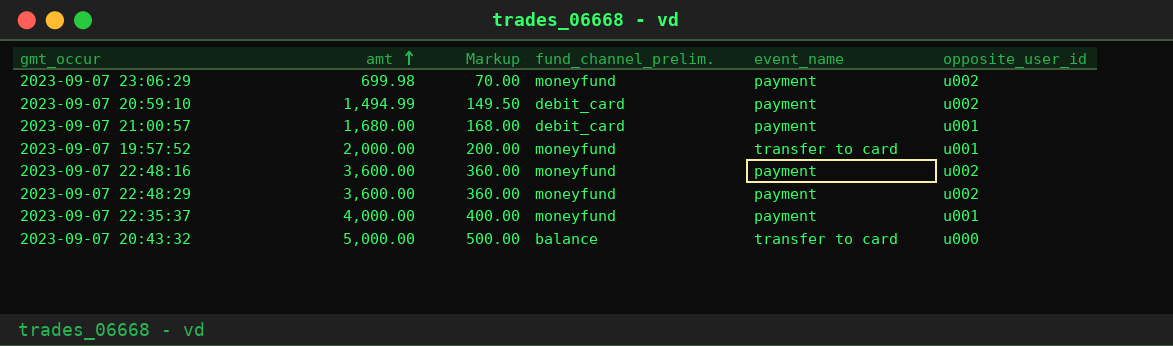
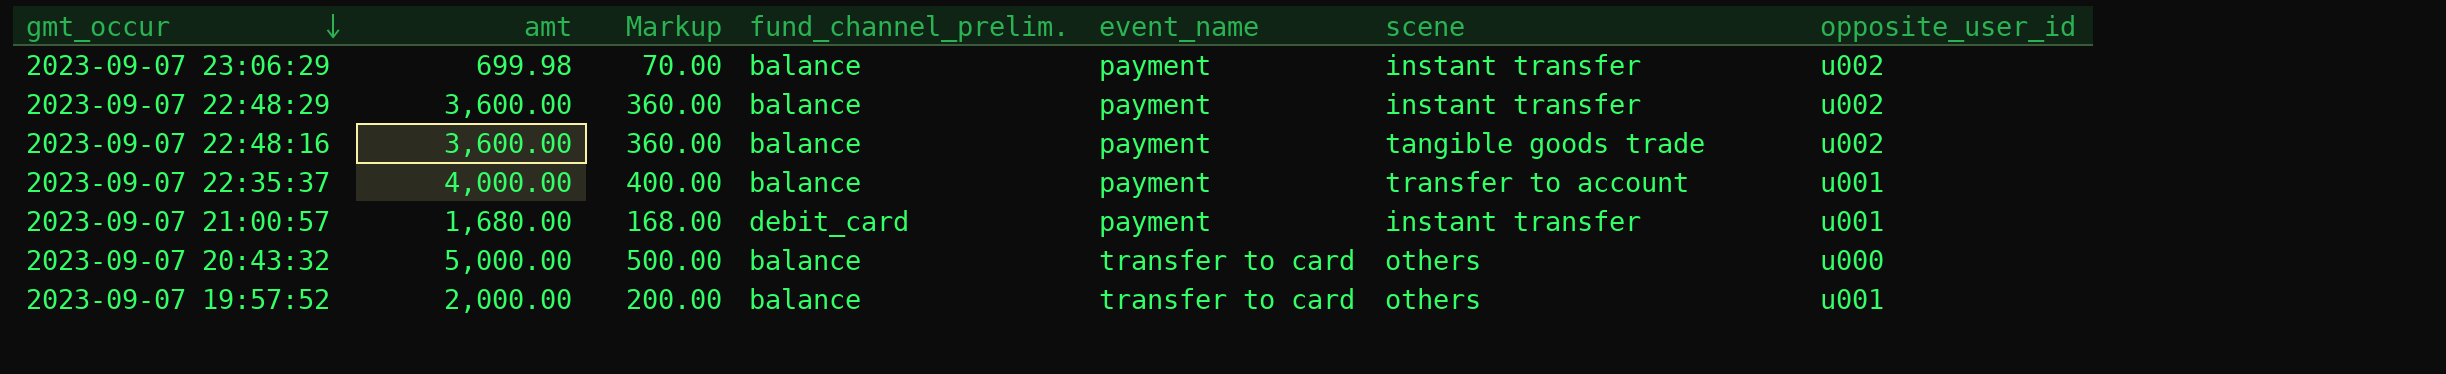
row order: amt ascending -> gmt_occur descending
column scene | position: none -> 6
row 2023-09-07 20:59:10: 1,494.99 | 149.50 | debit_card | payment | u002 -> none
2023-09-07 23:06:29 | fund_channel_prelim.: moneyfund -> balance
2023-09-07 22:48:29 | fund_channel_prelim.: moneyfund -> balance
2023-09-07 22:48:16 | fund_channel_prelim.: moneyfund -> balance
2023-09-07 22:35:37 | fund_channel_prelim.: moneyfund -> balance
2023-09-07 19:57:52 | fund_channel_prelim.: moneyfund -> balance

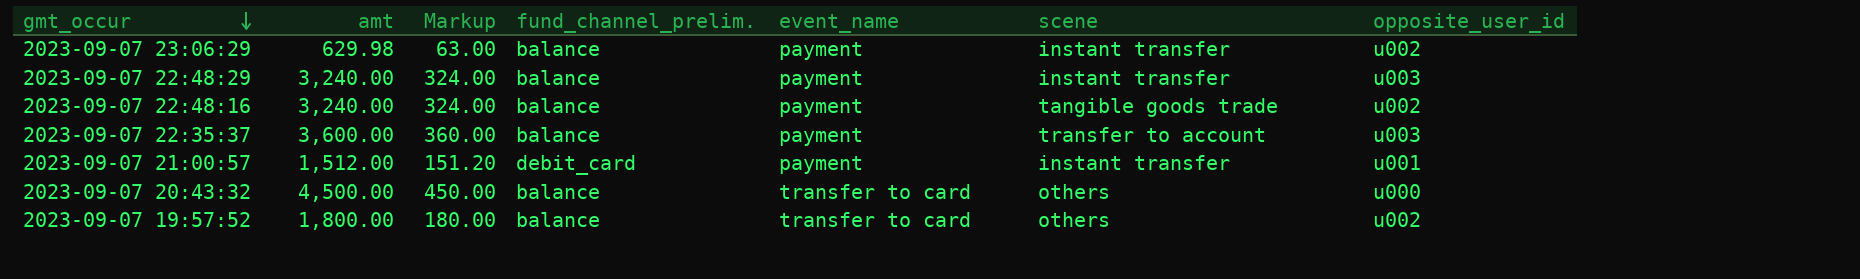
2023-09-07 23:06:29 | amt: 699.98 -> 629.98
2023-09-07 23:06:29 | Markup: 70.00 -> 63.00
2023-09-07 22:48:29 | amt: 3,600.00 -> 3,240.00
2023-09-07 22:48:29 | Markup: 360.00 -> 324.00
2023-09-07 22:48:29 | opposite_user_id: u002 -> u003
2023-09-07 22:48:16 | amt: 3,600.00 -> 3,240.00
2023-09-07 22:48:16 | Markup: 360.00 -> 324.00
2023-09-07 22:35:37 | amt: 4,000.00 -> 3,600.00
2023-09-07 22:35:37 | Markup: 400.00 -> 360.00
2023-09-07 22:35:37 | opposite_user_id: u001 -> u003
2023-09-07 21:00:57 | amt: 1,680.00 -> 1,512.00
2023-09-07 21:00:57 | Markup: 168.00 -> 151.20
2023-09-07 20:43:32 | amt: 5,000.00 -> 4,500.00
2023-09-07 20:43:32 | Markup: 500.00 -> 450.00
2023-09-07 19:57:52 | amt: 2,000.00 -> 1,800.00
2023-09-07 19:57:52 | Markup: 200.00 -> 180.00
2023-09-07 19:57:52 | opposite_user_id: u001 -> u002

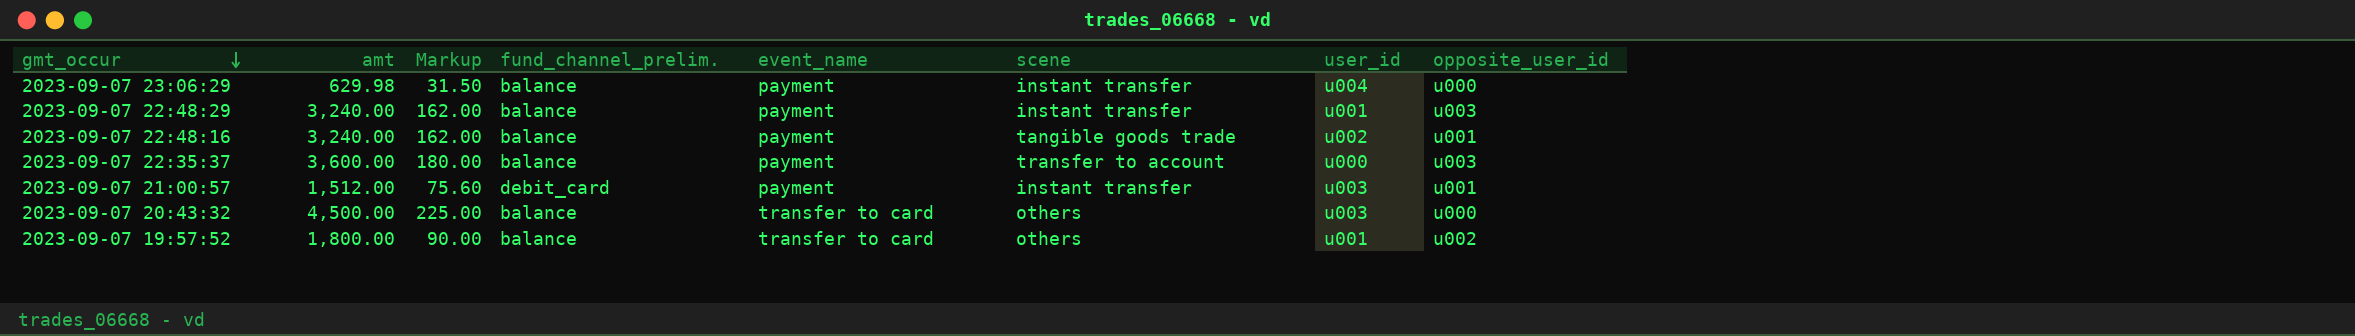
column Markup | formula: [amt] * 0.1 -> [amt] * 0.05
column user_id | position: none -> 7
2023-09-07 23:06:29 | opposite_user_id: u002 -> u000
2023-09-07 22:48:16 | opposite_user_id: u002 -> u001

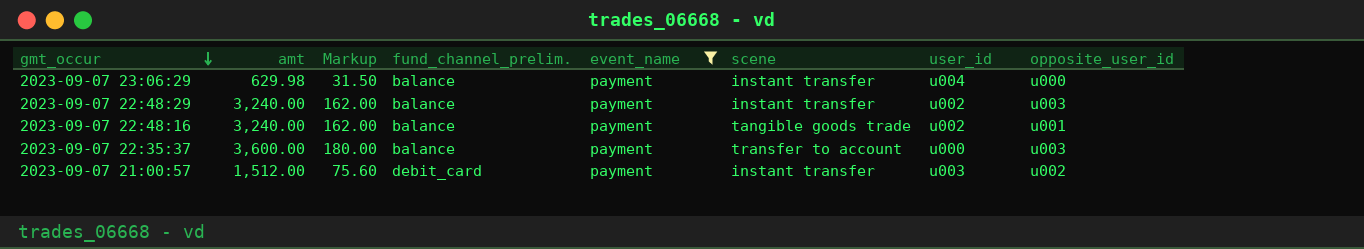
filter: none -> event_name = payment
2023-09-07 22:48:29 | user_id: u001 -> u002
2023-09-07 21:00:57 | opposite_user_id: u001 -> u002

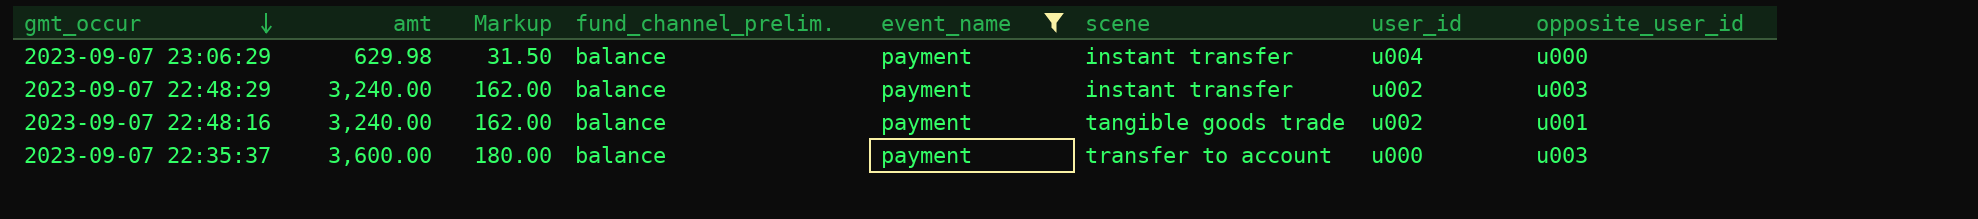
row 2023-09-07 21:00:57: 1,512.00 | 75.60 | debit_card | payment | instant transfer | u003 | u002 -> none

